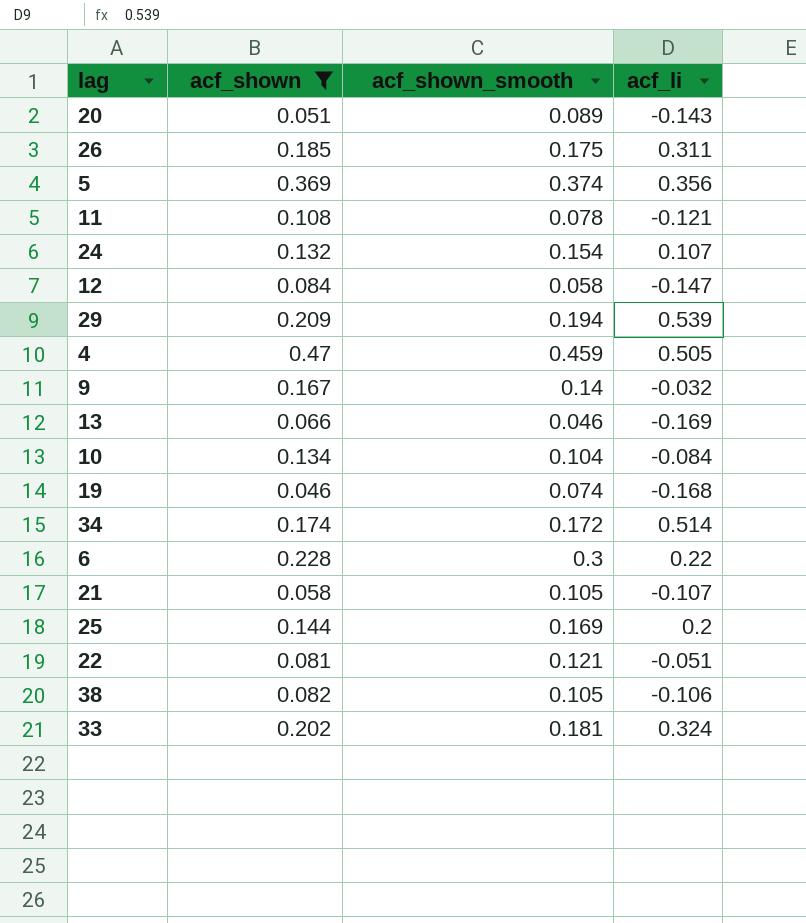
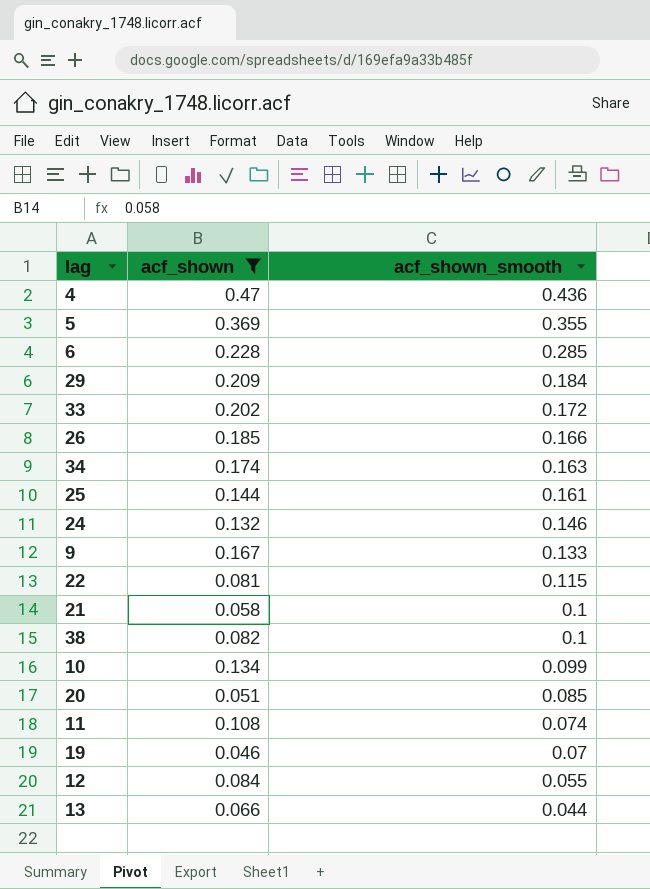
row order: none -> acf_shown_smooth descending
column acf_li | position: 4 -> none
4 | acf_shown_smooth: 0.459 -> 0.436
5 | acf_shown_smooth: 0.374 -> 0.355
6 | acf_shown_smooth: 0.3 -> 0.285
29 | acf_shown_smooth: 0.194 -> 0.184
33 | acf_shown_smooth: 0.181 -> 0.172
26 | acf_shown_smooth: 0.175 -> 0.166
34 | acf_shown_smooth: 0.172 -> 0.163
25 | acf_shown_smooth: 0.169 -> 0.161
24 | acf_shown_smooth: 0.154 -> 0.146
9 | acf_shown_smooth: 0.14 -> 0.133
22 | acf_shown_smooth: 0.121 -> 0.115
21 | acf_shown_smooth: 0.105 -> 0.1
38 | acf_shown_smooth: 0.105 -> 0.1
10 | acf_shown_smooth: 0.104 -> 0.099
20 | acf_shown_smooth: 0.089 -> 0.085
11 | acf_shown_smooth: 0.078 -> 0.074
19 | acf_shown_smooth: 0.074 -> 0.07
12 | acf_shown_smooth: 0.058 -> 0.055
13 | acf_shown_smooth: 0.046 -> 0.044

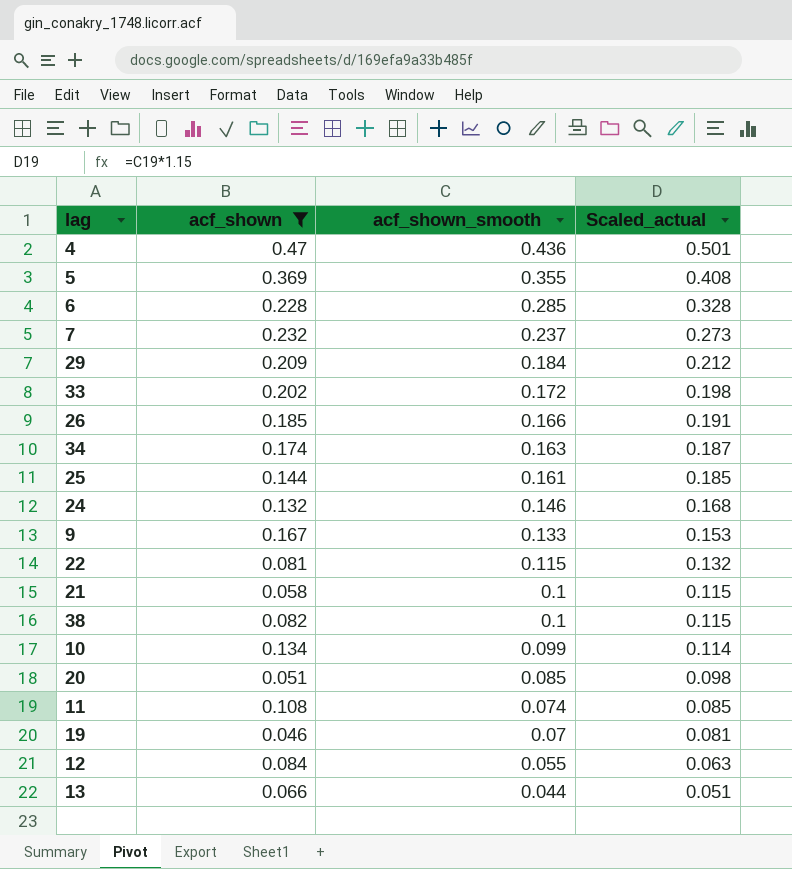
column Scaled_actual | formula: none -> [acf_shown_smooth] * 1.15
row 7: none -> 0.232 | 0.237 | 0.273

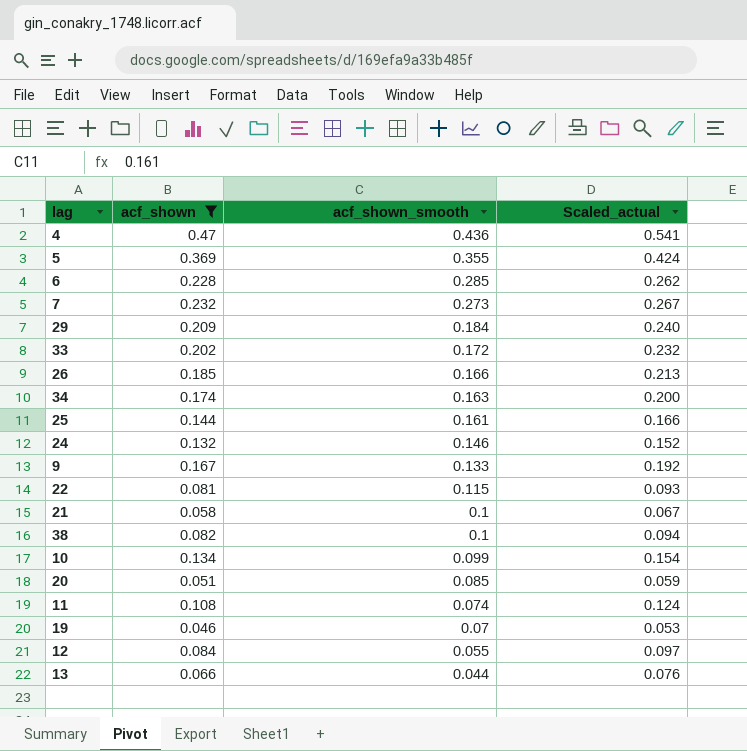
column Scaled_actual | formula: [acf_shown_smooth] * 1.15 -> [acf_shown] * 1.15
7 | acf_shown_smooth: 0.237 -> 0.273

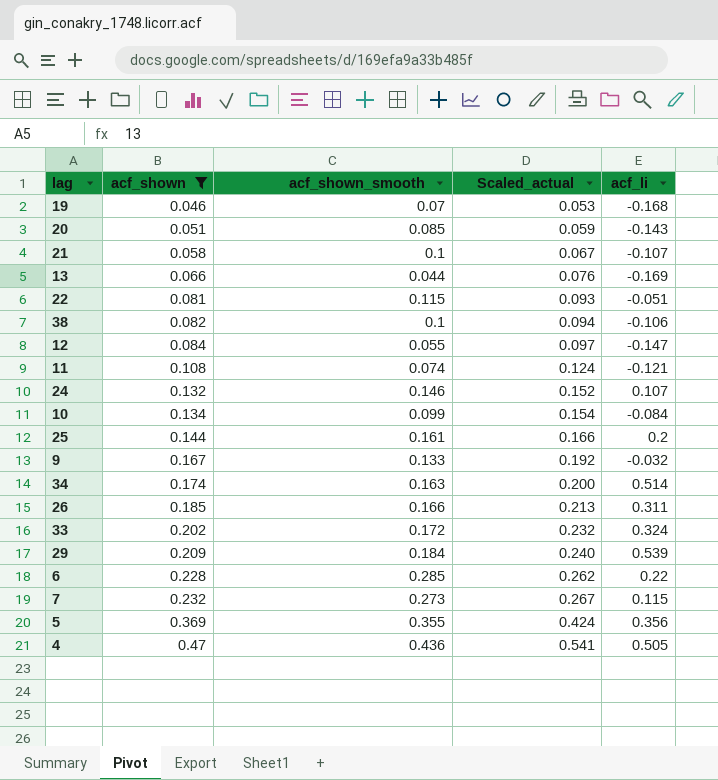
row order: acf_shown_smooth descending -> acf_shown ascending
column acf_li | position: none -> 5

